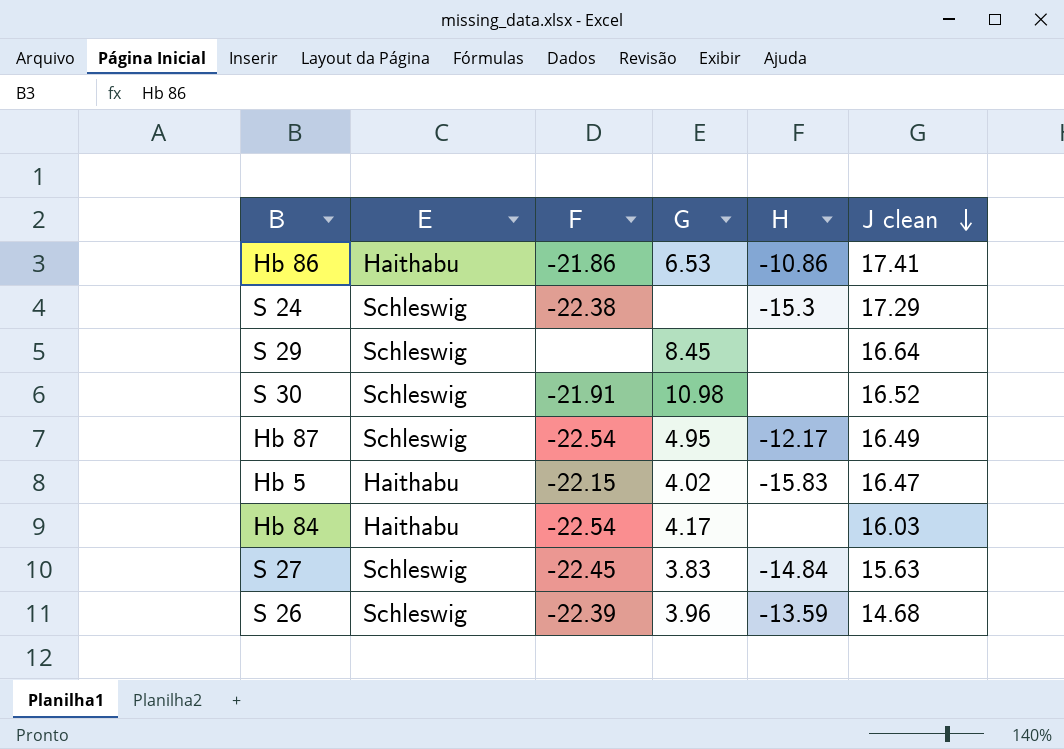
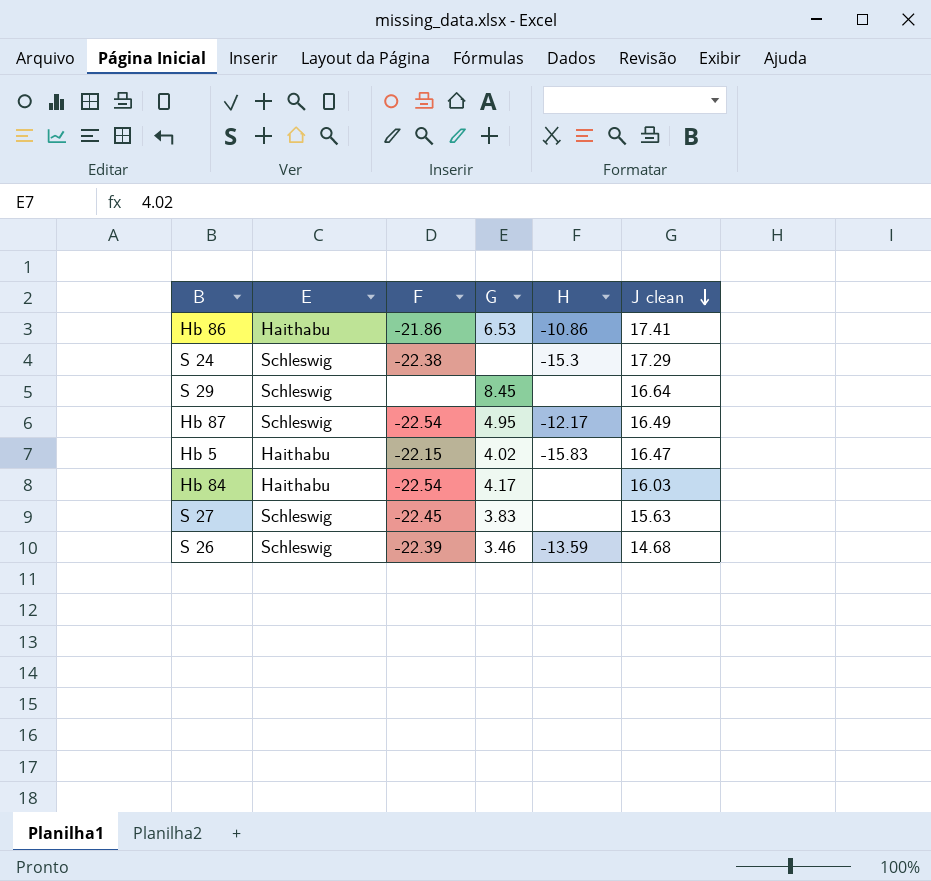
row S 30: Schleswig | -21.91 | 10.98 | none | 16.52 -> none
S 27 | H: -14.84 -> none
S 26 | G: 3.96 -> 3.46

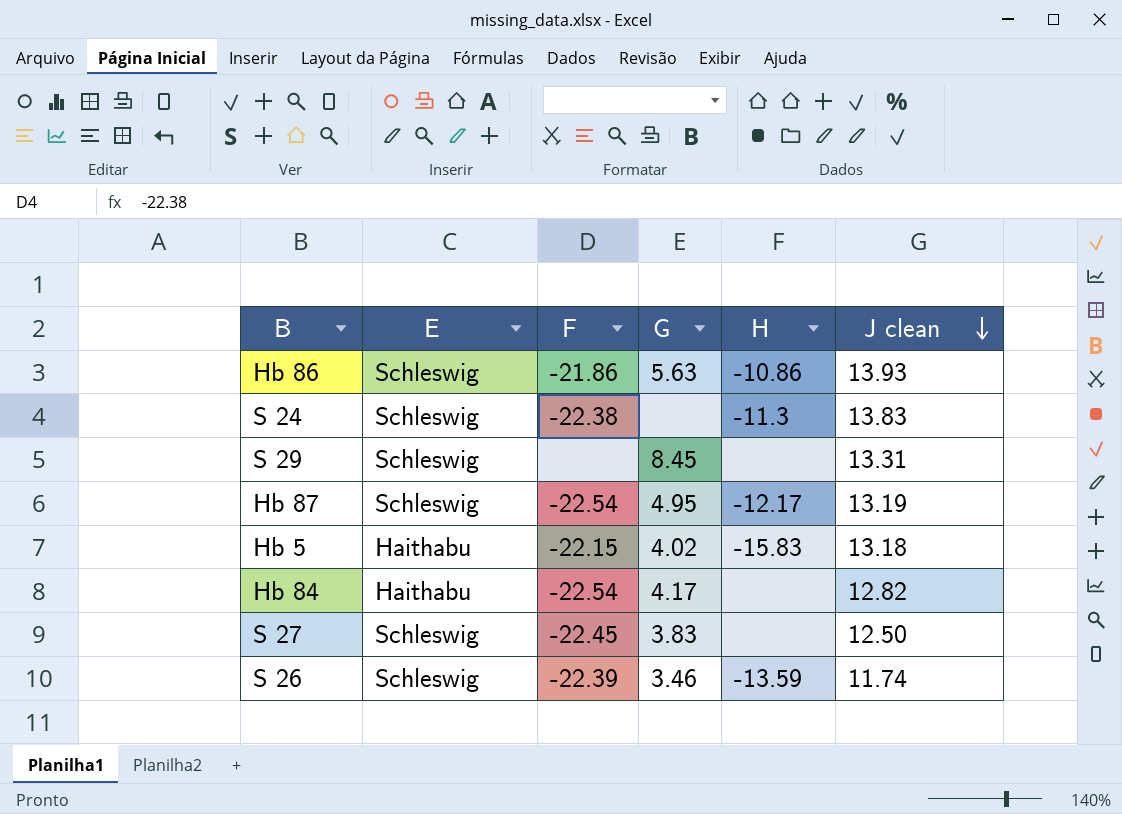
Hb 86 | E: Haithabu -> Schleswig
Hb 86 | G: 6.53 -> 5.63
Hb 86 | J clean: 17.41 -> 13.93
S 24 | H: -15.3 -> -11.3
S 24 | J clean: 17.29 -> 13.83
S 29 | J clean: 16.64 -> 13.31
Hb 87 | J clean: 16.49 -> 13.19
Hb 5 | J clean: 16.47 -> 13.18
Hb 84 | J clean: 16.03 -> 12.82
S 27 | J clean: 15.63 -> 12.50
S 26 | J clean: 14.68 -> 11.74

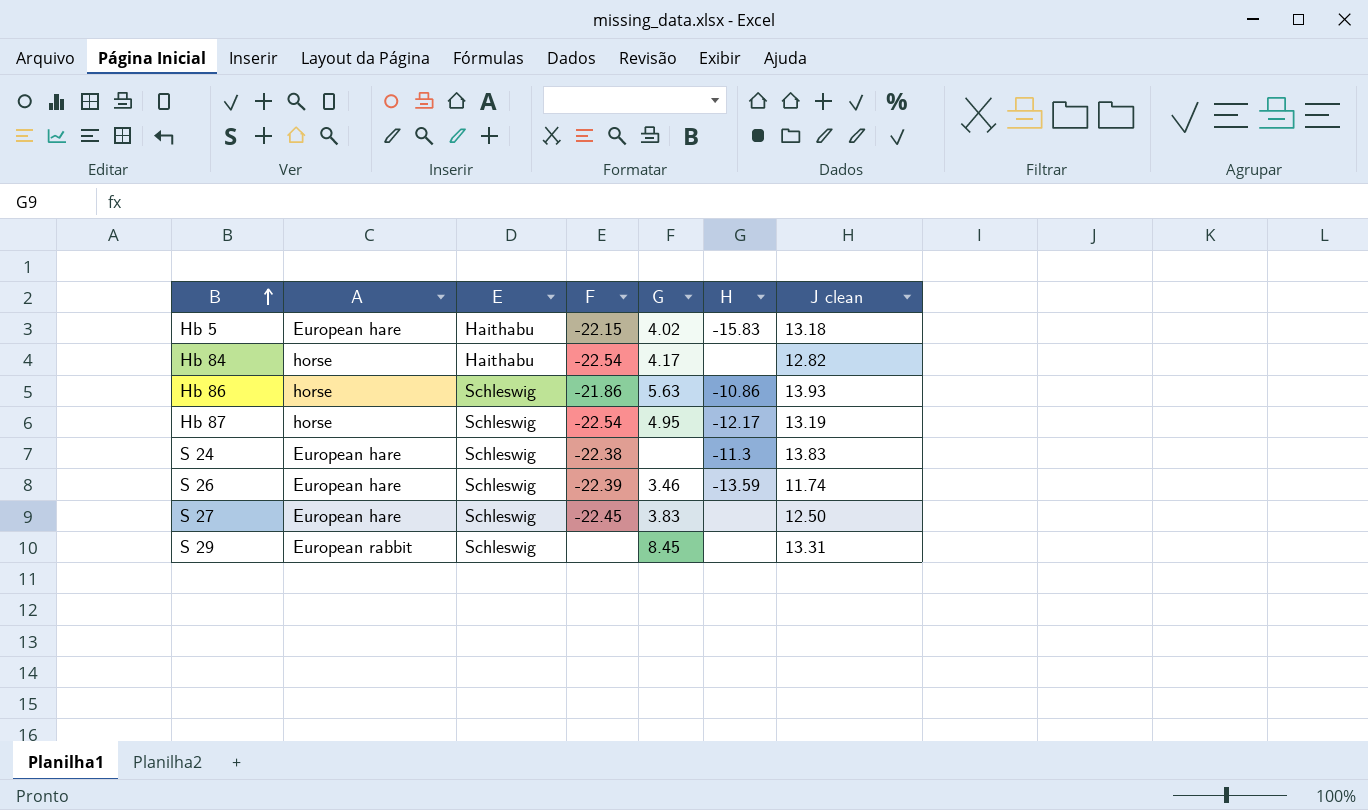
row order: J clean descending -> B ascending
column A | position: none -> 2

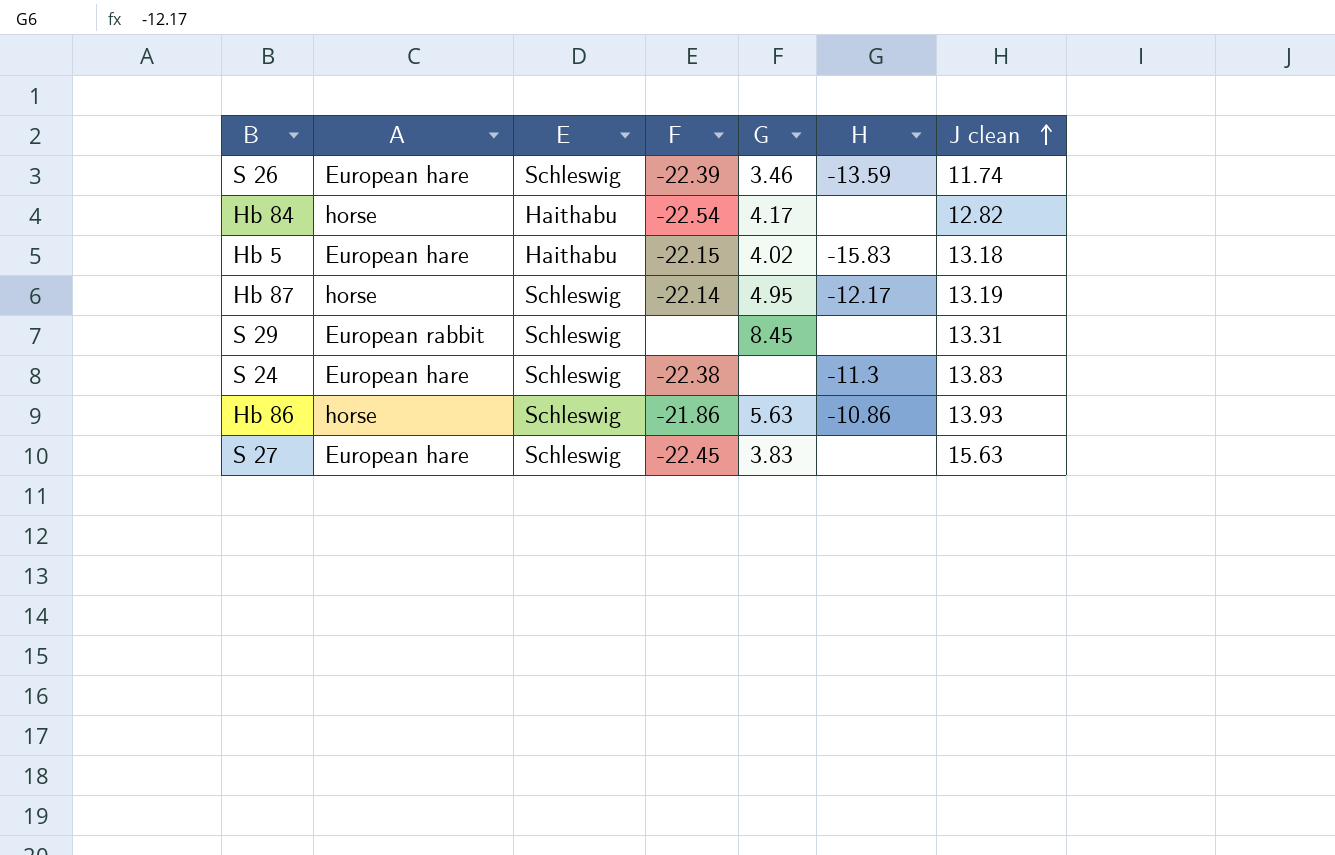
row order: B ascending -> J clean ascending
Hb 87 | F: -22.54 -> -22.14
S 27 | J clean: 12.50 -> 15.63

